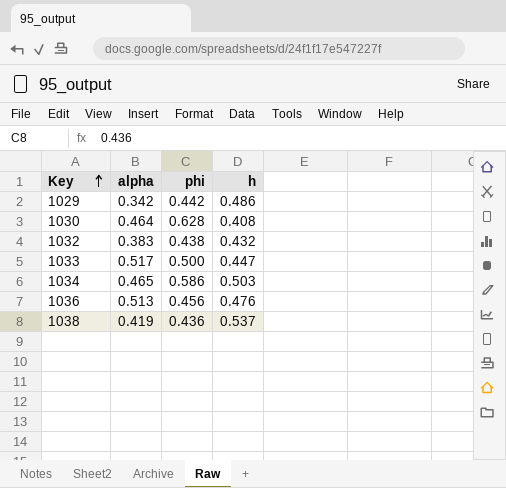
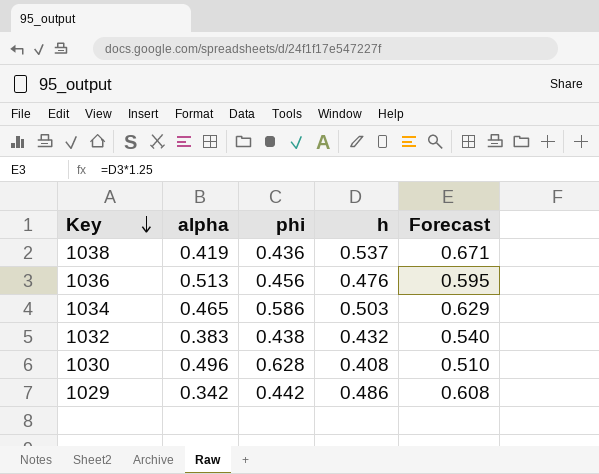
row order: Key ascending -> Key descending
column Forecast | formula: none -> [h] * 1.25
row 1033: 0.517 | 0.500 | 0.447 -> none
1030 | alpha: 0.464 -> 0.496

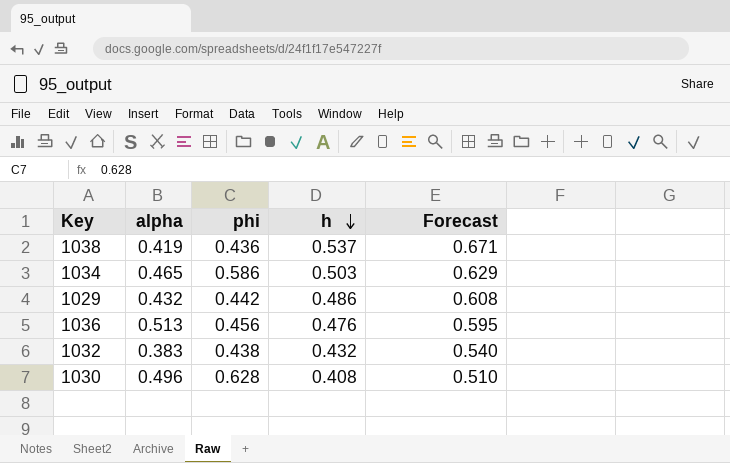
row order: Key descending -> h descending
1029 | alpha: 0.342 -> 0.432

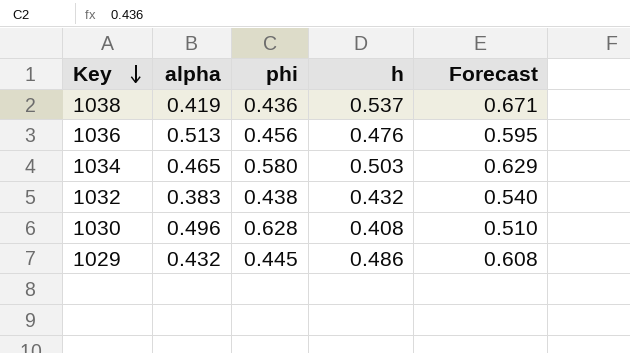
row order: h descending -> Key descending
1034 | phi: 0.586 -> 0.580
1029 | phi: 0.442 -> 0.445

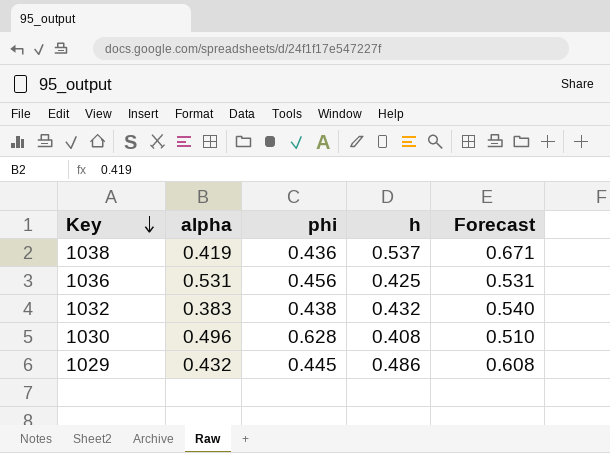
row 1034: 0.465 | 0.580 | 0.503 | 0.629 -> none
1036 | alpha: 0.513 -> 0.531
1036 | h: 0.476 -> 0.425
1036 | Forecast: 0.595 -> 0.531

